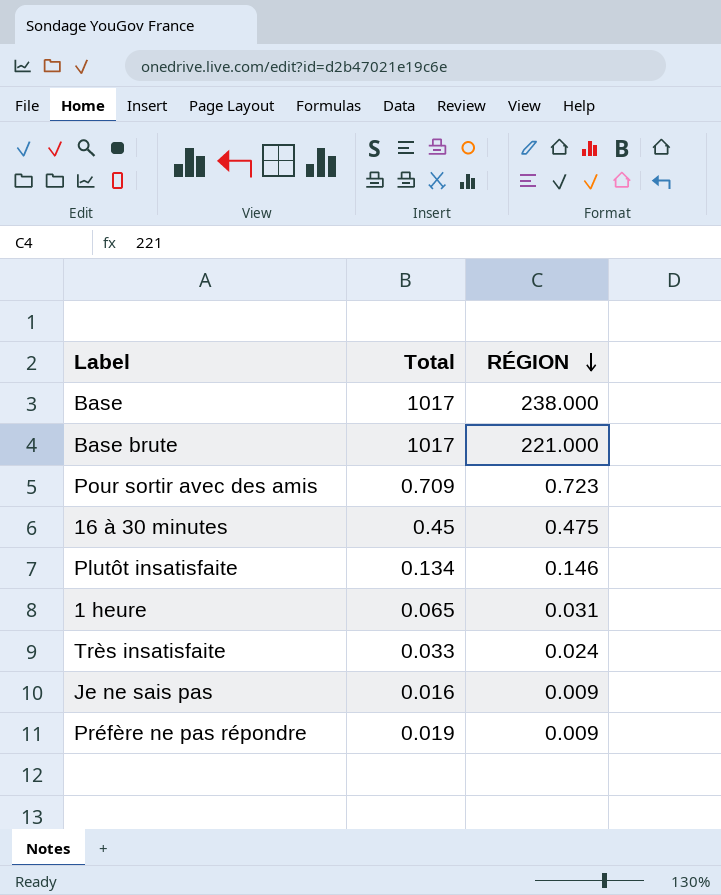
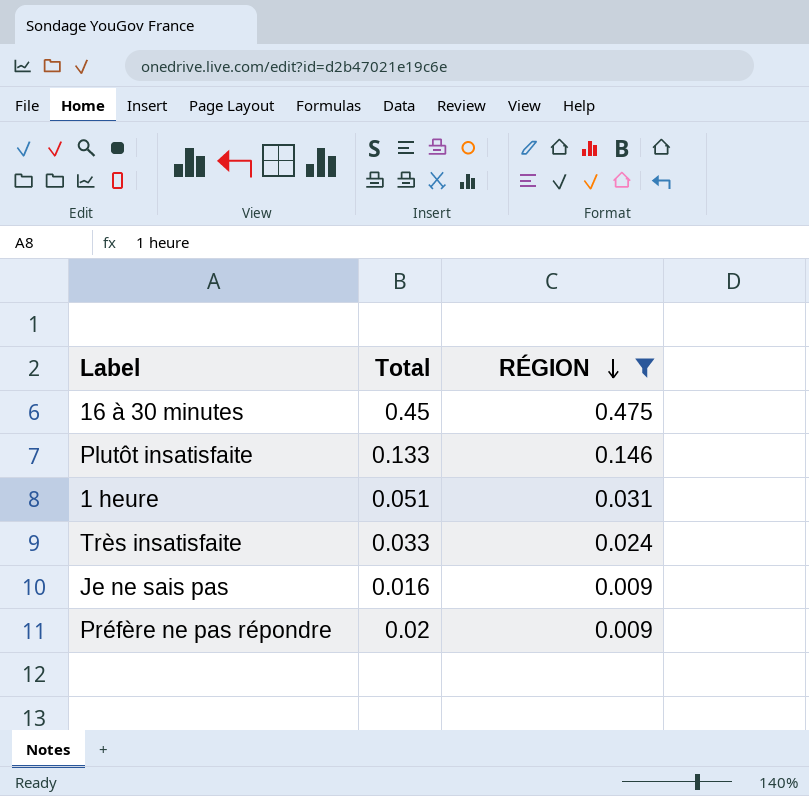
filter: none -> RÉGION <= 0.475
Plutôt insatisfaite | Total: 0.134 -> 0.133
1 heure | Total: 0.065 -> 0.051
Préfère ne pas répondre | Total: 0.019 -> 0.02

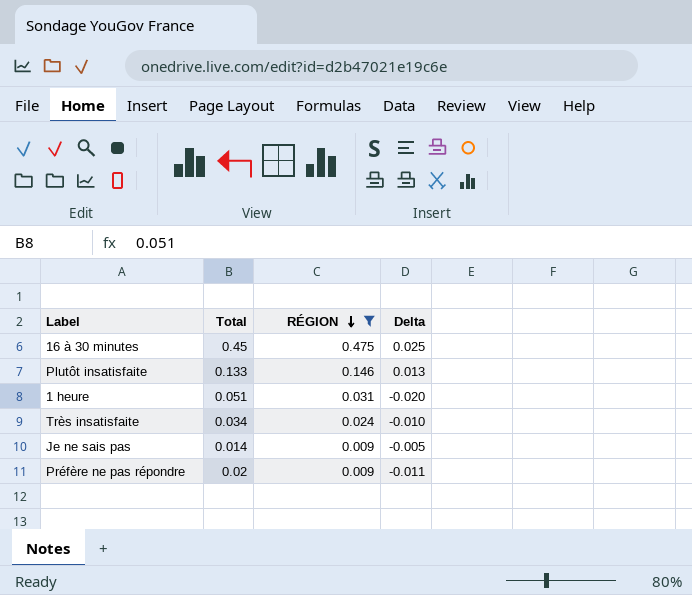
column Delta | formula: none -> [RÉGION] - [Total]
Très insatisfaite | Total: 0.033 -> 0.034
Je ne sais pas | Total: 0.016 -> 0.014

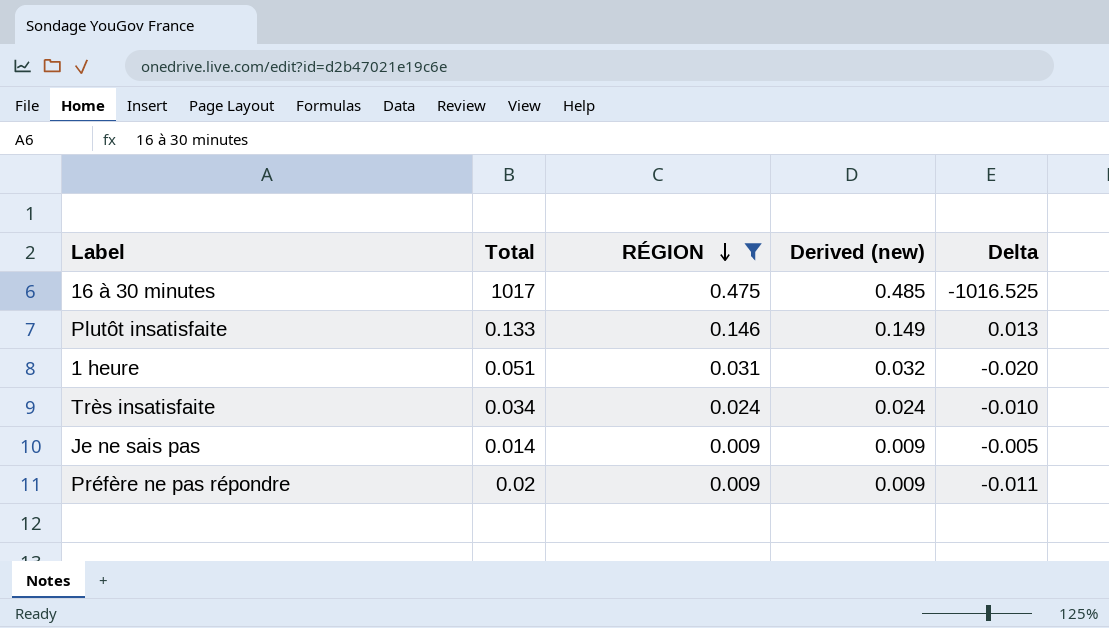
column Derived (new) | formula: none -> [RÉGION] * 1.02
16 à 30 minutes | Total: 0.45 -> 1017
16 à 30 minutes | Delta: 0.025 -> -1016.525

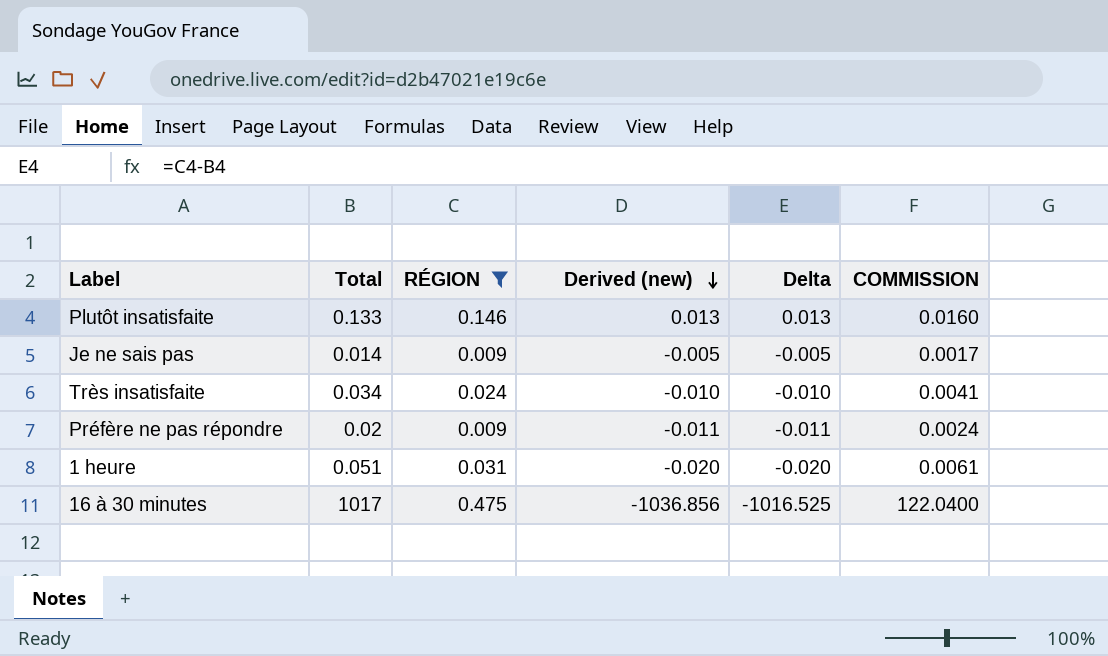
row order: RÉGION descending -> Derived (new) descending
column Derived (new) | formula: [RÉGION] * 1.02 -> [Delta] * 1.02
column COMMISSION | formula: none -> [Total] * 0.12

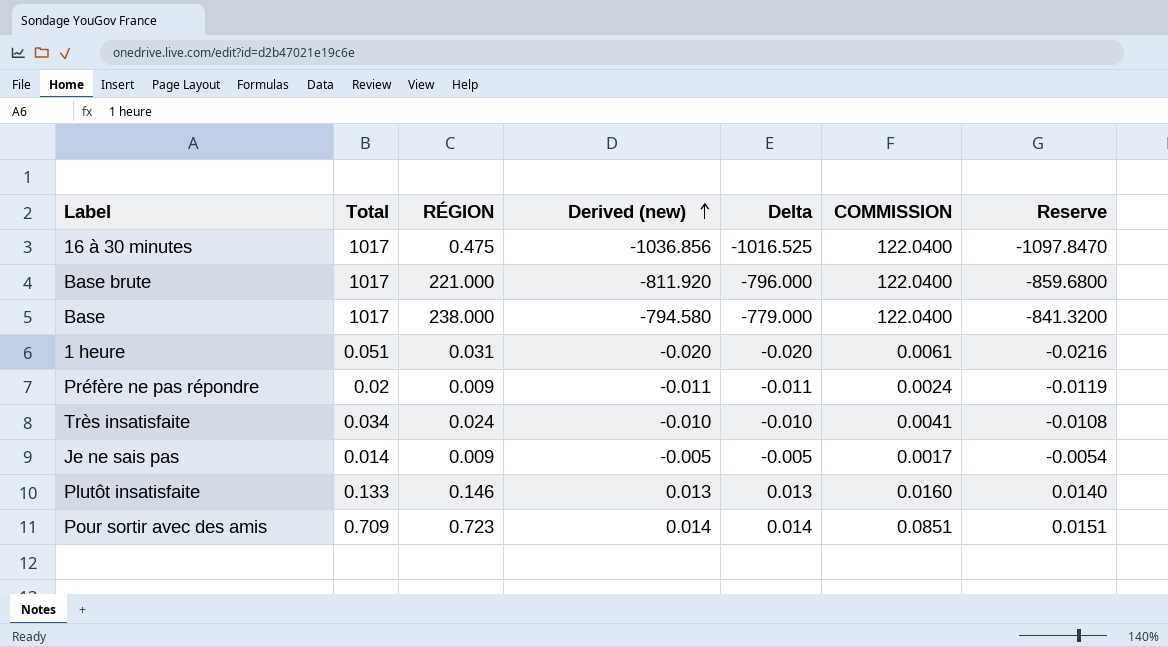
filter: RÉGION <= 0.475 -> none
row order: Derived (new) descending -> Derived (new) ascending
column Reserve | formula: none -> [Delta] * 1.08

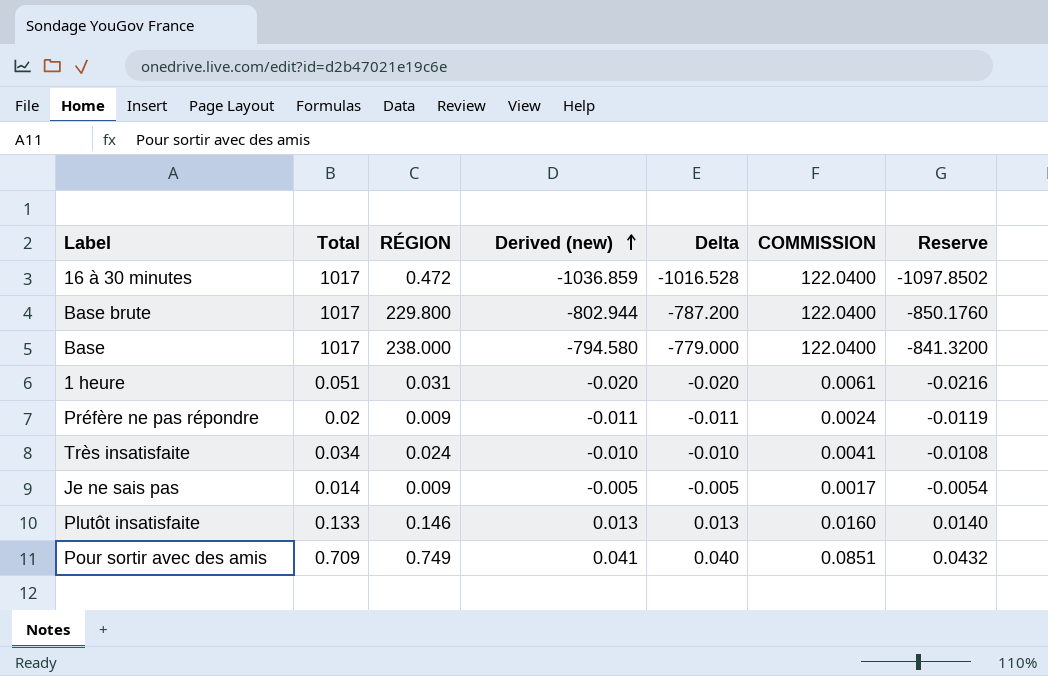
16 à 30 minutes | RÉGION: 0.475 -> 0.472
16 à 30 minutes | Derived (new): -1036.856 -> -1036.859
16 à 30 minutes | Delta: -1016.525 -> -1016.528
16 à 30 minutes | Reserve: -1097.8470 -> -1097.8502
Base brute | RÉGION: 221.000 -> 229.800
Base brute | Derived (new): -811.920 -> -802.944
Base brute | Delta: -796.000 -> -787.200
Base brute | Reserve: -859.6800 -> -850.1760
Pour sortir avec des amis | RÉGION: 0.723 -> 0.749
Pour sortir avec des amis | Derived (new): 0.014 -> 0.041
Pour sortir avec des amis | Delta: 0.014 -> 0.040
Pour sortir avec des amis | Reserve: 0.0151 -> 0.0432

